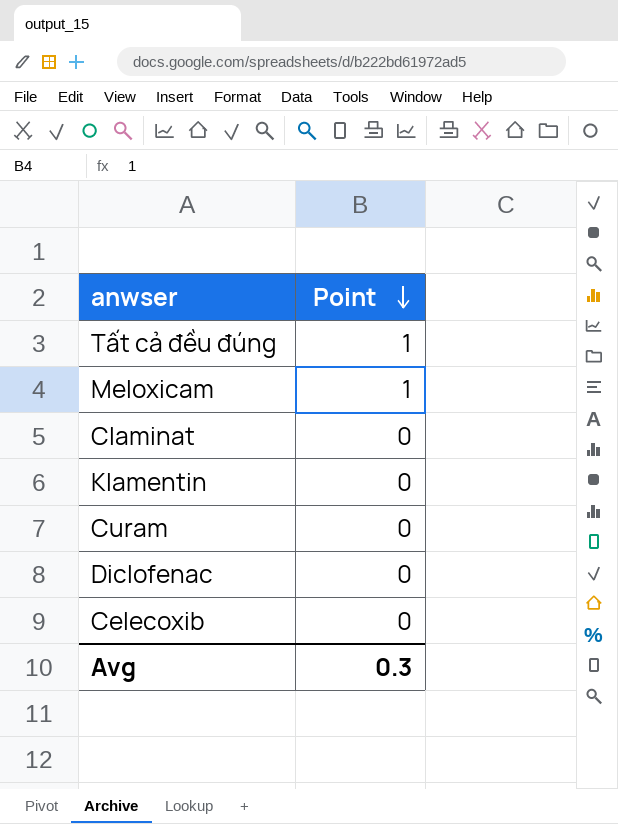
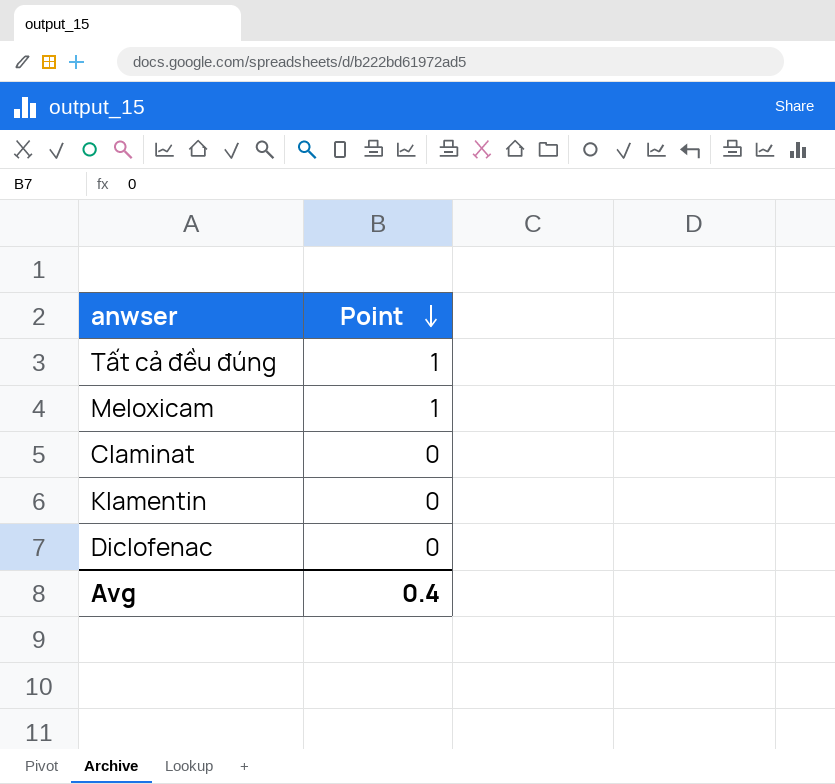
row Curam: 0 -> none
row Celecoxib: 0 -> none
Avg | Point: 0.3 -> 0.4

